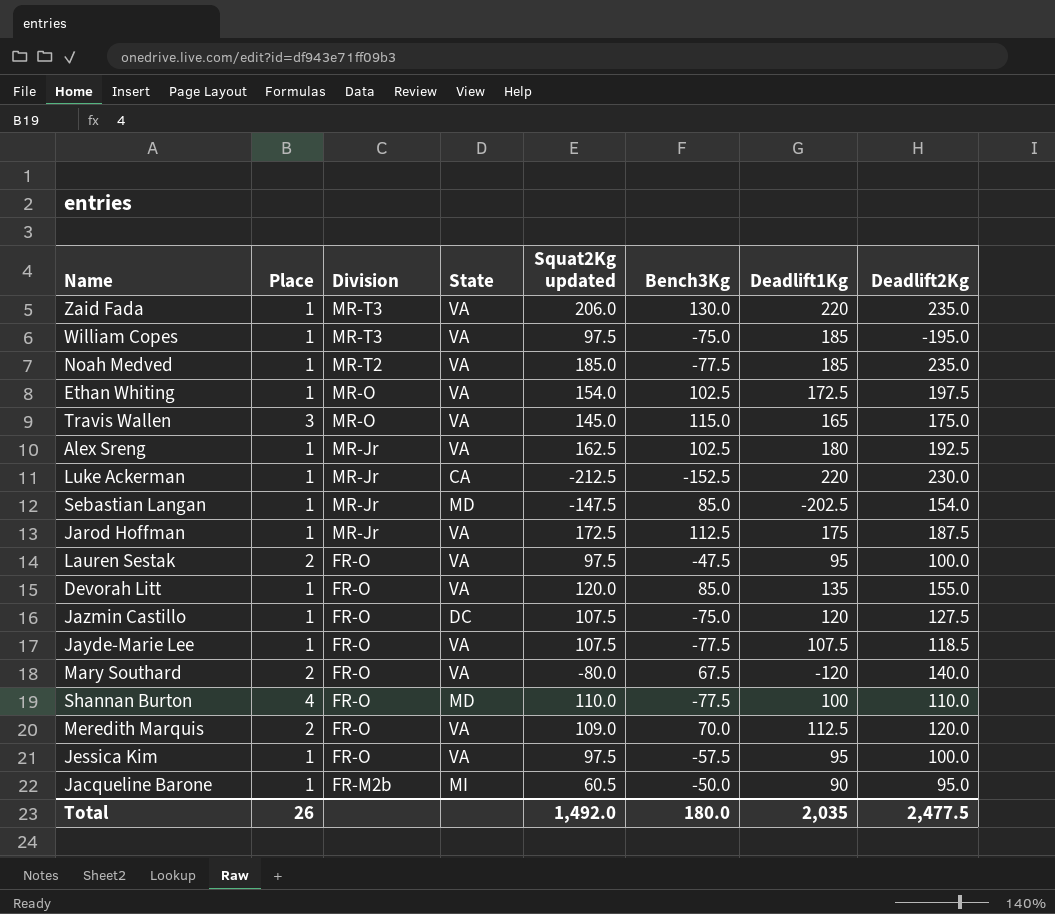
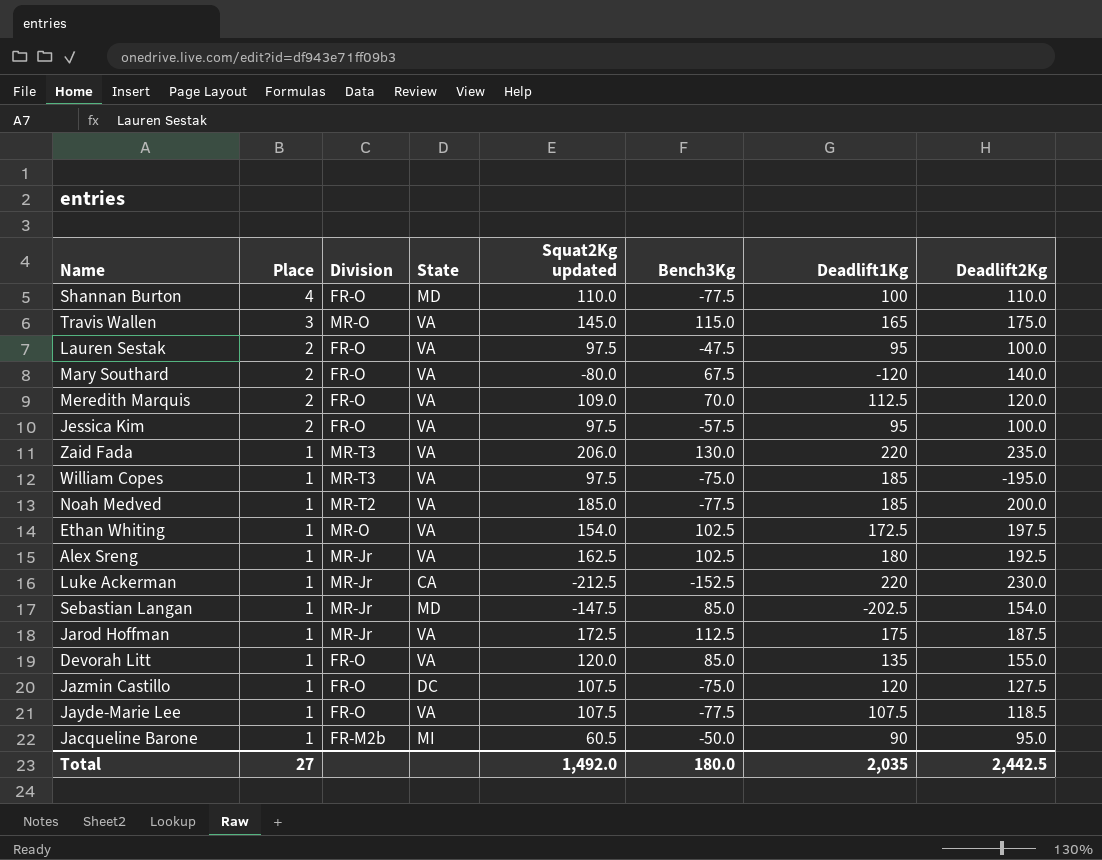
row order: Division descending -> Place descending
Jessica Kim | Place: 1 -> 2
Noah Medved | Deadlift2Kg: 235.0 -> 200.0
Total | Place: 26 -> 27
Total | Deadlift2Kg: 2,477.5 -> 2,442.5

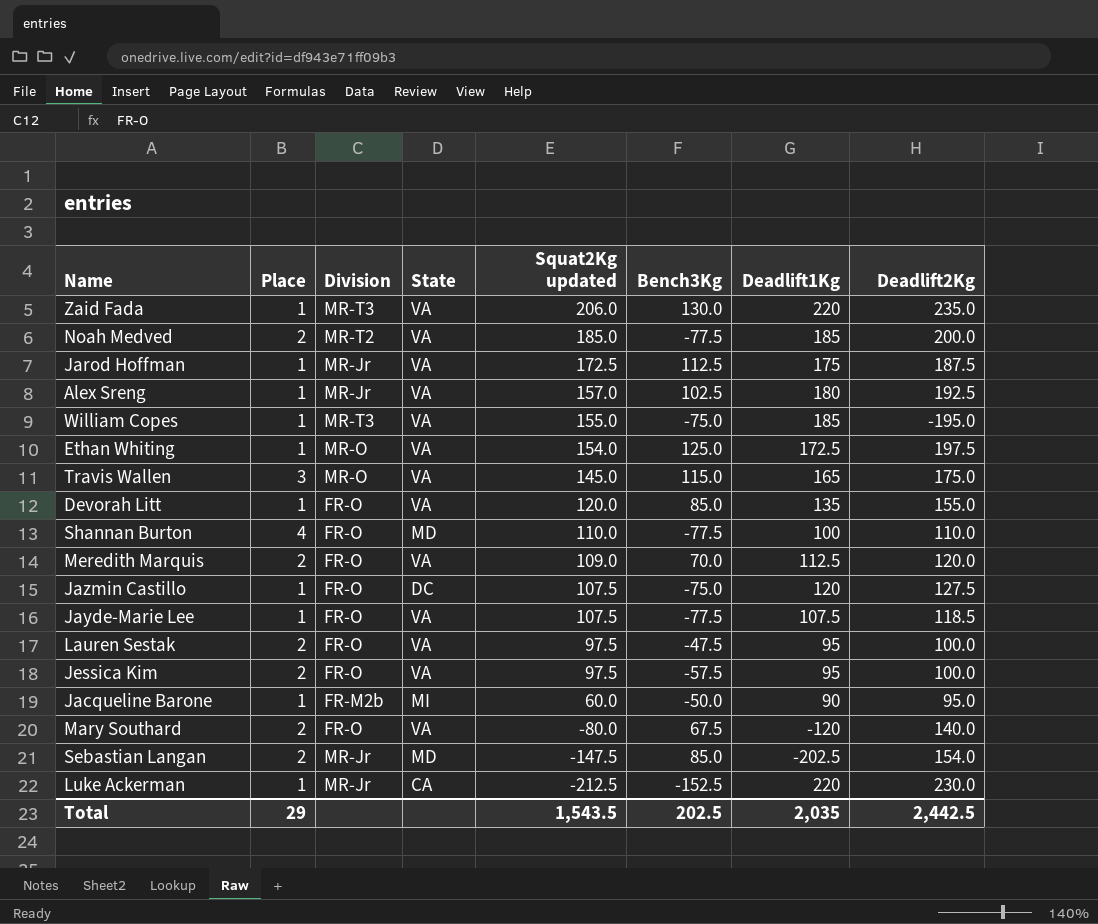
row order: Place descending -> Squat2Kg updated descending
Noah Medved | Place: 1 -> 2
Alex Sreng | Squat2Kg updated: 162.5 -> 157.0
William Copes | Squat2Kg updated: 97.5 -> 155.0
Ethan Whiting | Bench3Kg: 102.5 -> 125.0
Jacqueline Barone | Squat2Kg updated: 60.5 -> 60.0
Sebastian Langan | Place: 1 -> 2
Total | Place: 27 -> 29
Total | Squat2Kg updated: 1,492.0 -> 1,543.5
Total | Bench3Kg: 180.0 -> 202.5

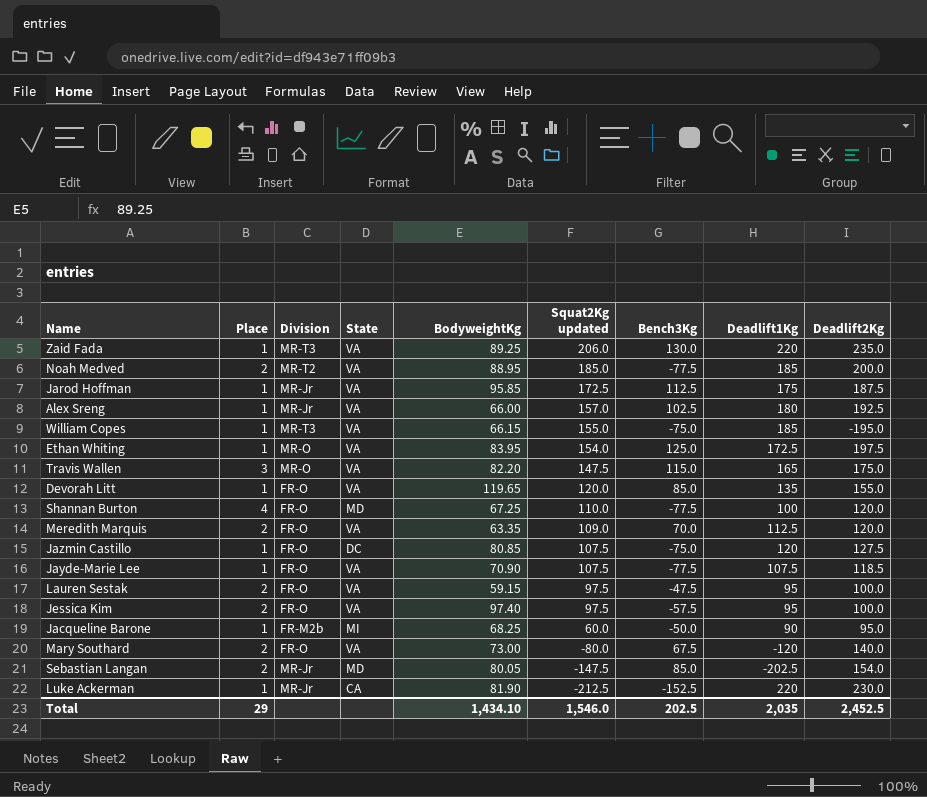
column BodyweightKg | position: none -> 5
Travis Wallen | Squat2Kg updated: 145.0 -> 147.5
Shannan Burton | Deadlift2Kg: 110.0 -> 120.0
Total | Squat2Kg updated: 1,543.5 -> 1,546.0
Total | Deadlift2Kg: 2,442.5 -> 2,452.5

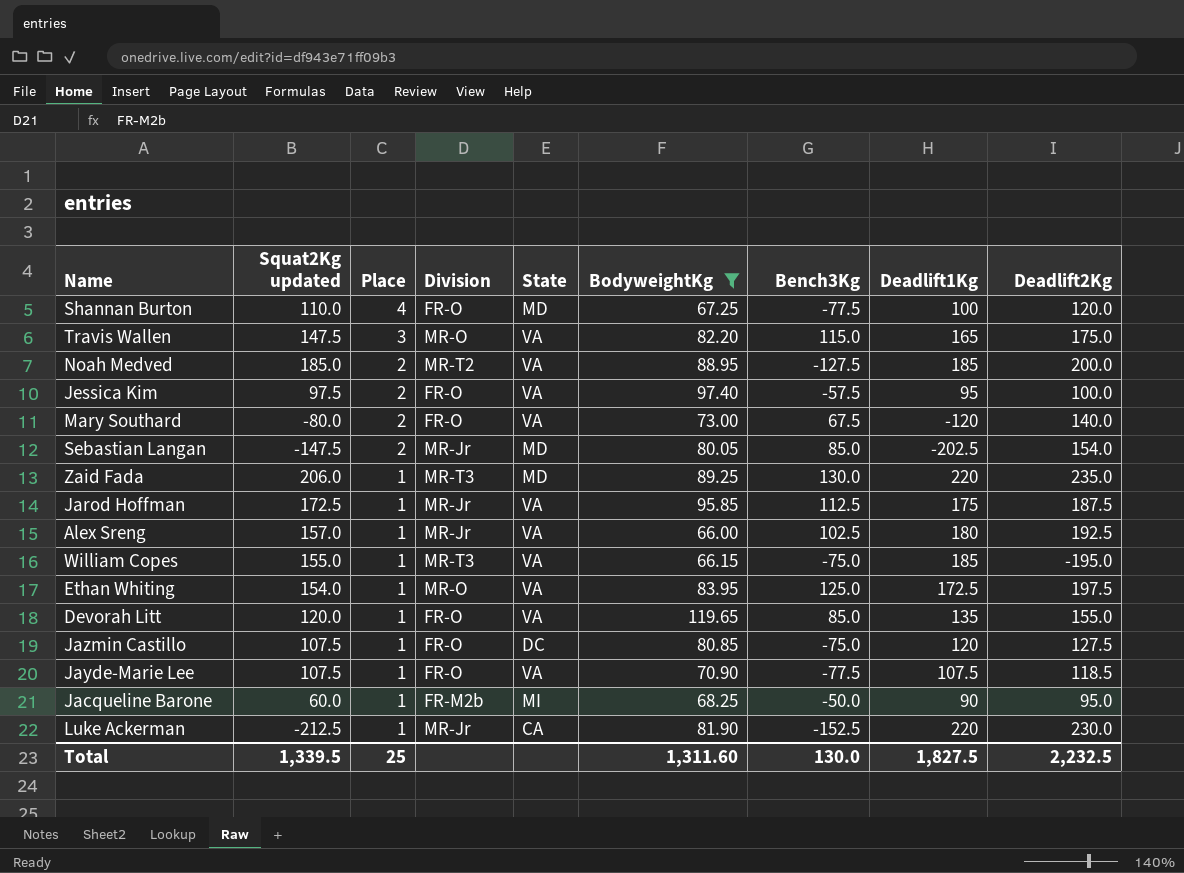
filter: none -> BodyweightKg >= 66.00
row order: Squat2Kg updated descending -> Place descending
column Squat2Kg updated | position: 6 -> 2
Noah Medved | Bench3Kg: -77.5 -> -127.5
Zaid Fada | State: VA -> MD
Total | Squat2Kg updated: 1,546.0 -> 1,339.5
Total | Place: 29 -> 25
Total | BodyweightKg: 1,434.10 -> 1,311.60
Total | Bench3Kg: 202.5 -> 130.0
Total | Deadlift1Kg: 2,035 -> 1,827.5
Total | Deadlift2Kg: 2,452.5 -> 2,232.5

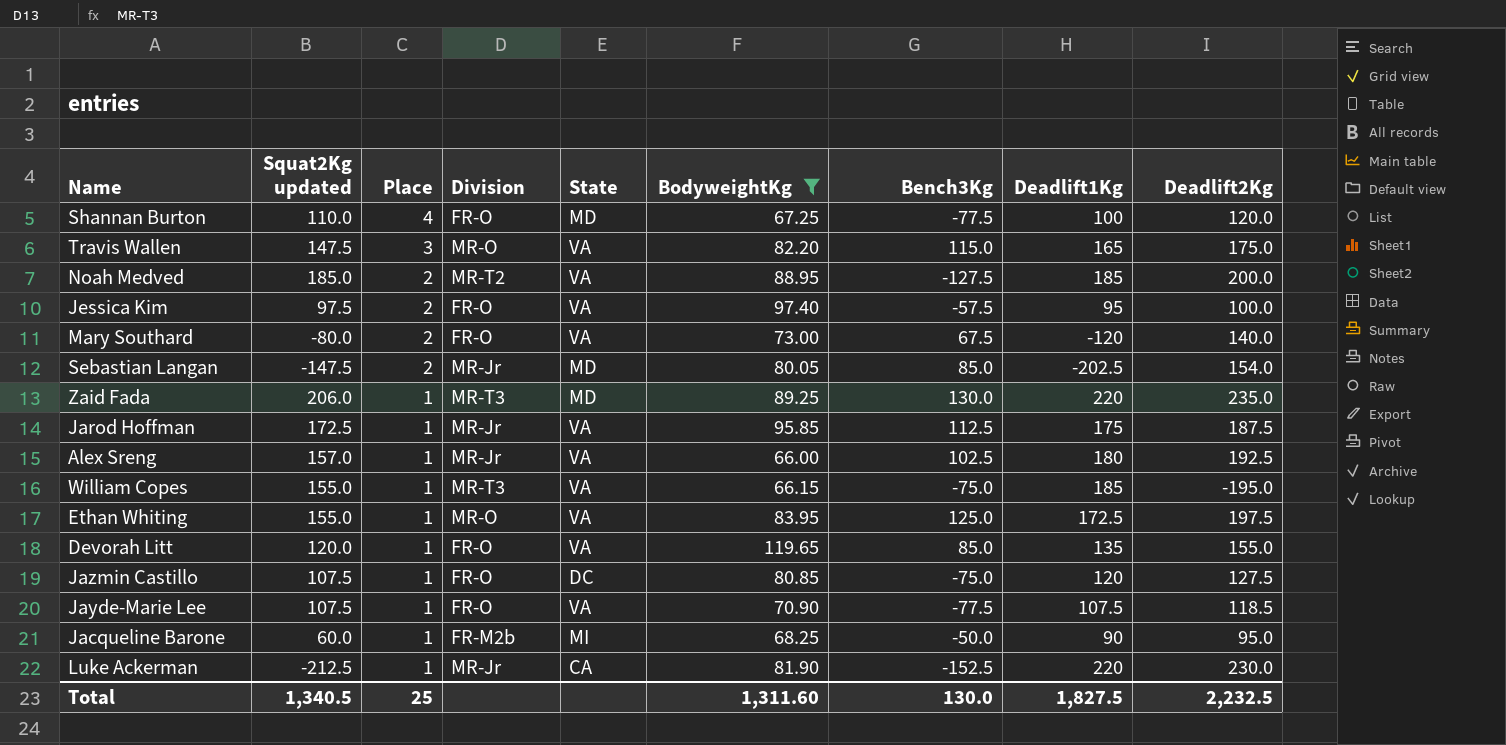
Ethan Whiting | Squat2Kg updated: 154.0 -> 155.0
Total | Squat2Kg updated: 1,339.5 -> 1,340.5

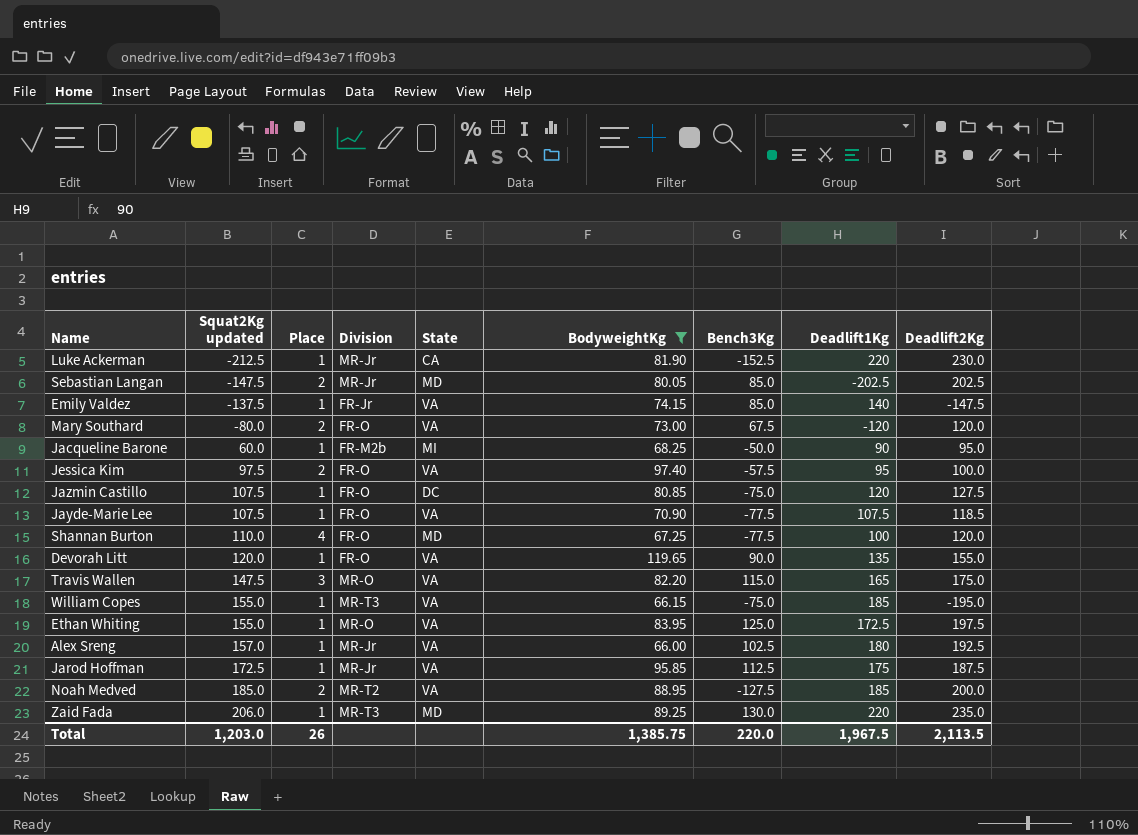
row order: Place descending -> Squat2Kg updated ascending
Sebastian Langan | Deadlift2Kg: 154.0 -> 202.5
row Emily Valdez: none -> -137.5 | 1 | FR-Jr | VA | 74.15 | 85.0 | 140 | -147.5
Mary Southard | Deadlift2Kg: 140.0 -> 120.0
Devorah Litt | Bench3Kg: 85.0 -> 90.0
Total | Squat2Kg updated: 1,340.5 -> 1,203.0
Total | Place: 25 -> 26
Total | BodyweightKg: 1,311.60 -> 1,385.75
Total | Bench3Kg: 130.0 -> 220.0
Total | Deadlift1Kg: 1,827.5 -> 1,967.5
Total | Deadlift2Kg: 2,232.5 -> 2,113.5

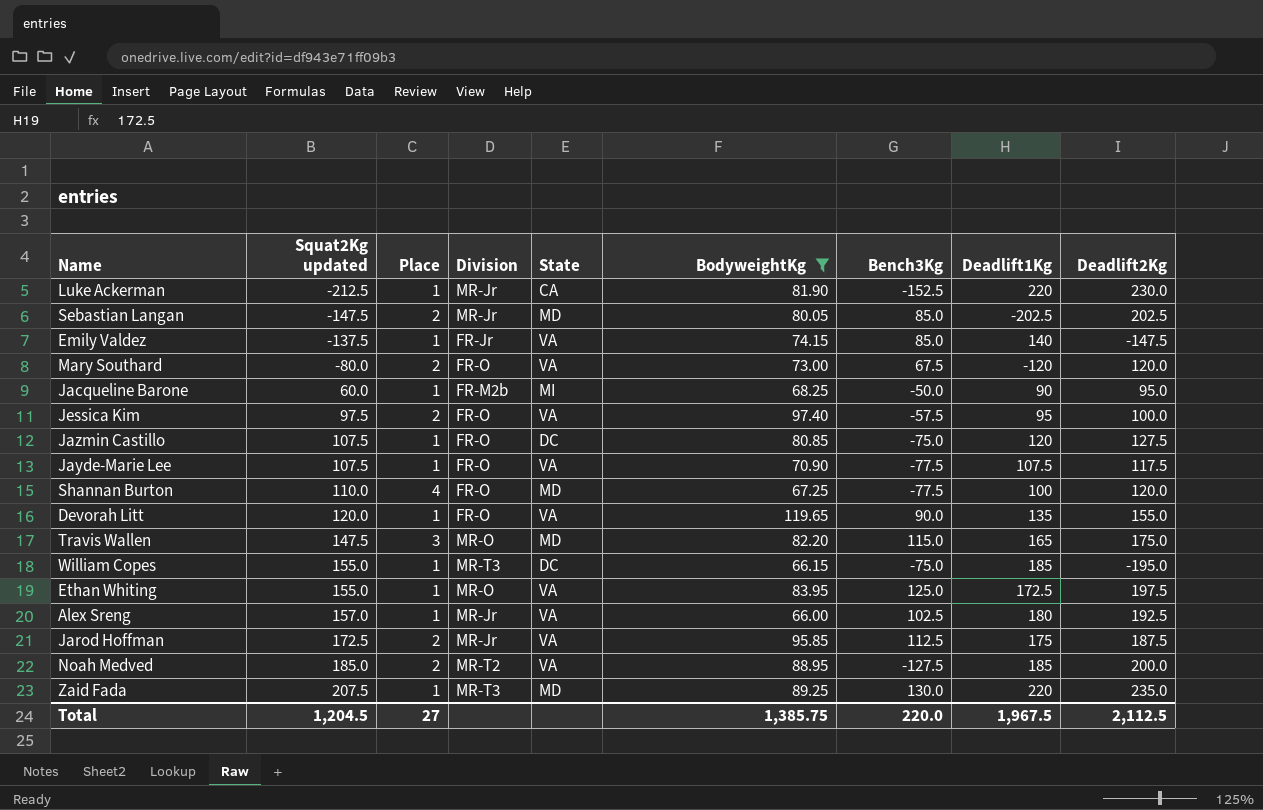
Jayde-Marie Lee | Deadlift2Kg: 118.5 -> 117.5
Travis Wallen | State: VA -> MD
William Copes | State: VA -> DC
Jarod Hoffman | Place: 1 -> 2
Zaid Fada | Squat2Kg updated: 206.0 -> 207.5
Total | Squat2Kg updated: 1,203.0 -> 1,204.5
Total | Place: 26 -> 27
Total | Deadlift2Kg: 2,113.5 -> 2,112.5

